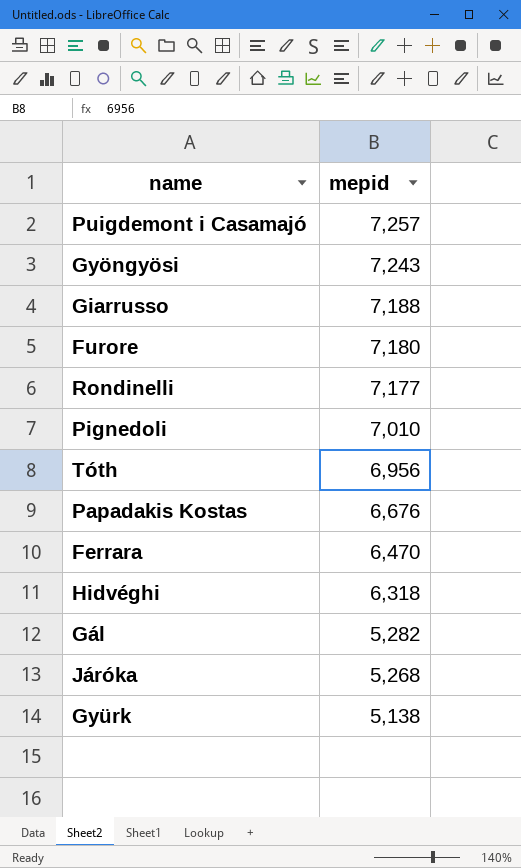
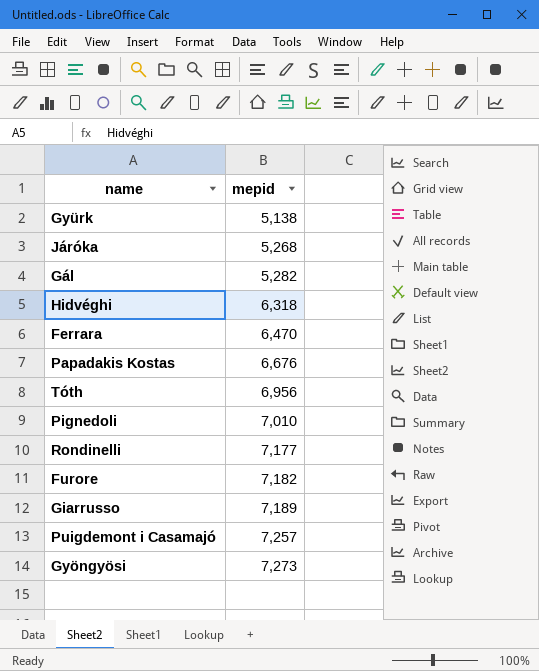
row order: mepid descending -> mepid ascending
Furore | mepid: 7,180 -> 7,182
Giarrusso | mepid: 7,188 -> 7,189
Gyöngyösi | mepid: 7,243 -> 7,273

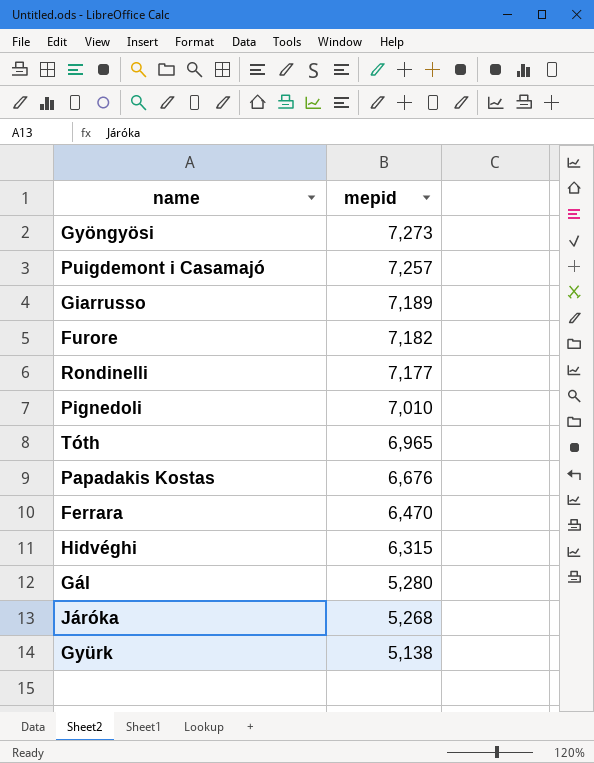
row order: mepid ascending -> mepid descending
Tóth | mepid: 6,956 -> 6,965
Hidvéghi | mepid: 6,318 -> 6,315
Gál | mepid: 5,282 -> 5,280

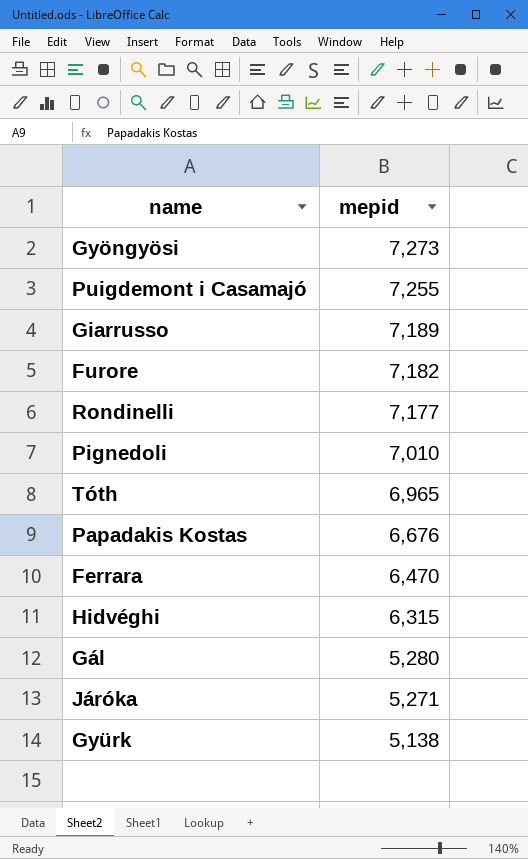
Puigdemont i Casamajó | mepid: 7,257 -> 7,255
Járóka | mepid: 5,268 -> 5,271

